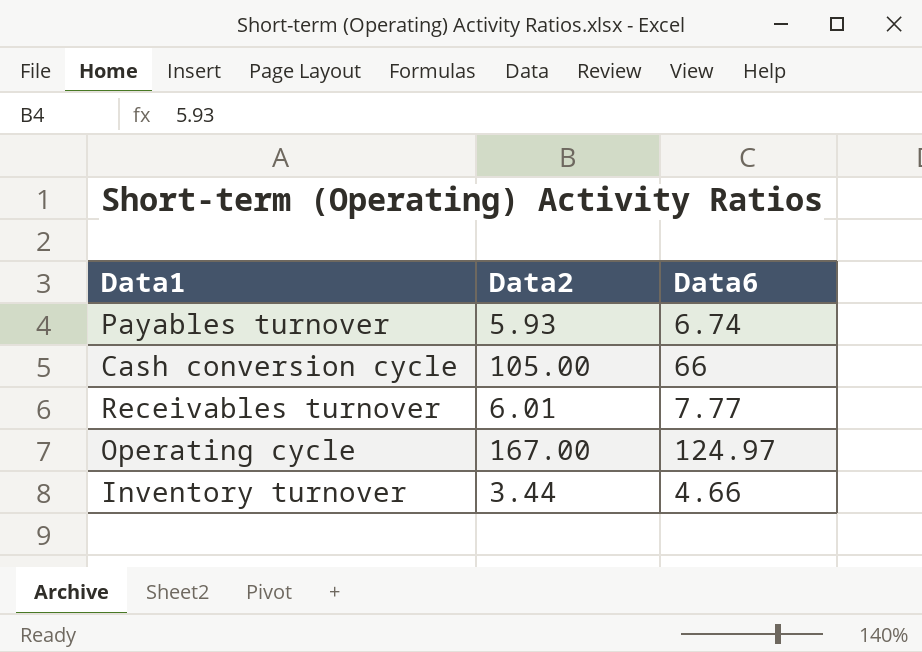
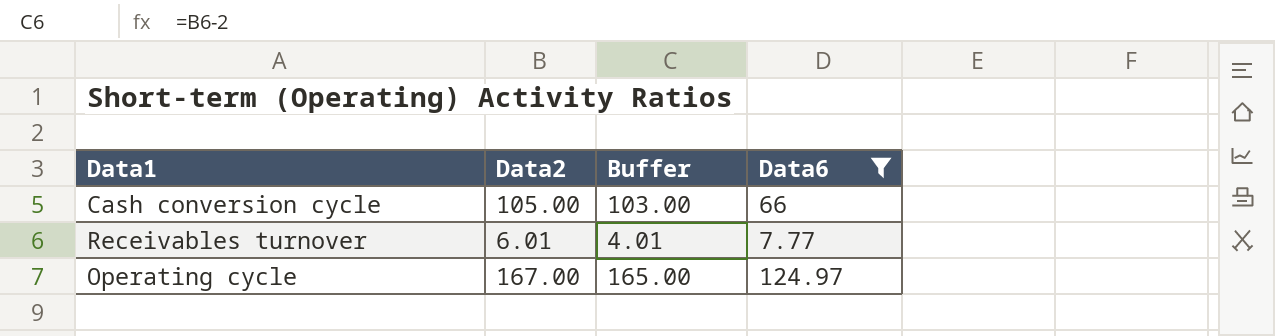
filter: none -> Data6 >= 7.77
column Buffer | formula: none -> [Data2] - 2

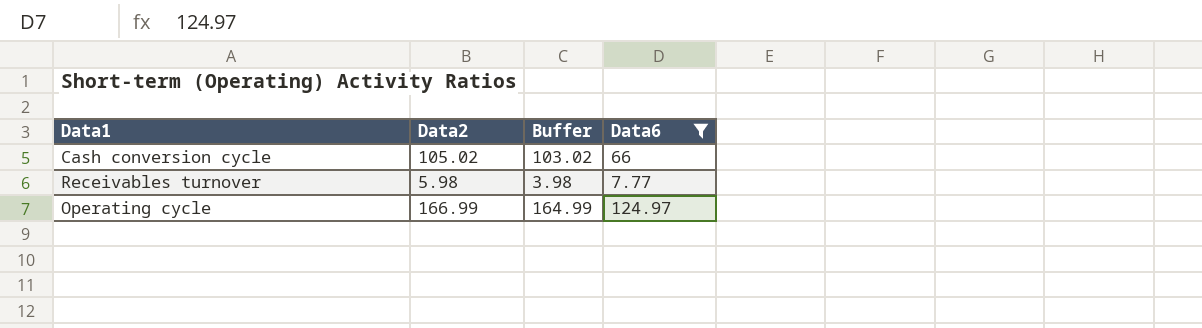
Cash conversion cycle | Data2: 105.00 -> 105.02
Cash conversion cycle | Buffer: 103.00 -> 103.02
Receivables turnover | Data2: 6.01 -> 5.98
Receivables turnover | Buffer: 4.01 -> 3.98
Operating cycle | Data2: 167.00 -> 166.99
Operating cycle | Buffer: 165.00 -> 164.99

